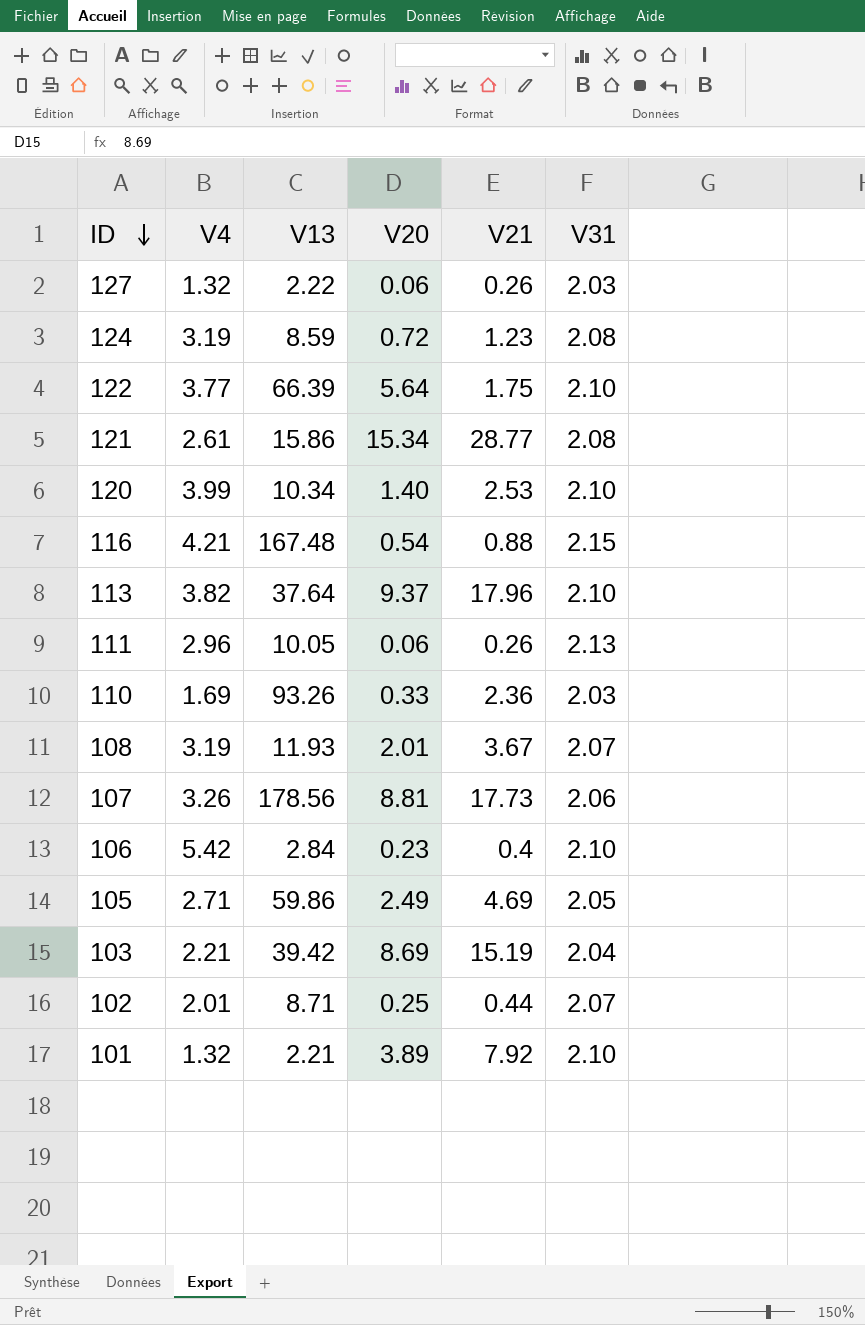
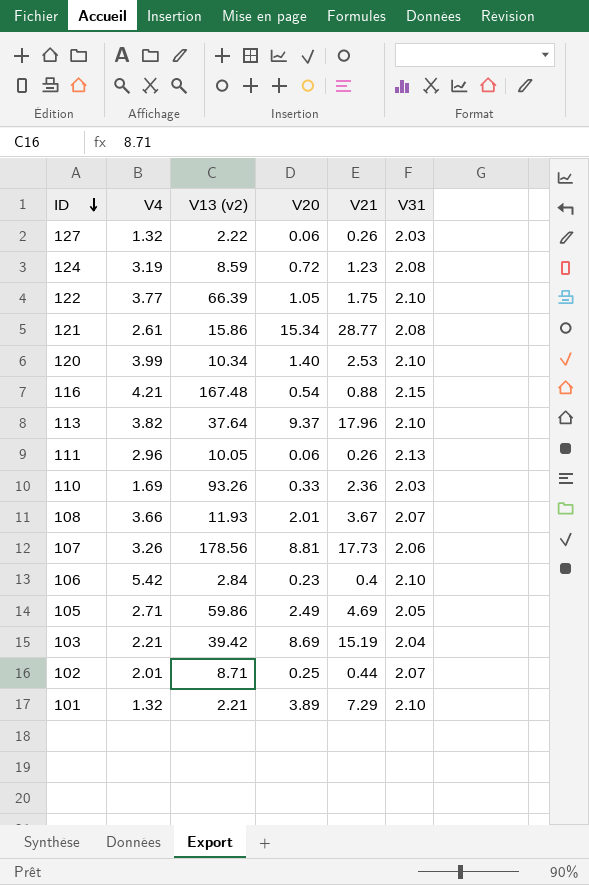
column name: V13 -> V13 (v2)
122 | V20: 5.64 -> 1.05
108 | V4: 3.19 -> 3.66
101 | V21: 7.92 -> 7.29

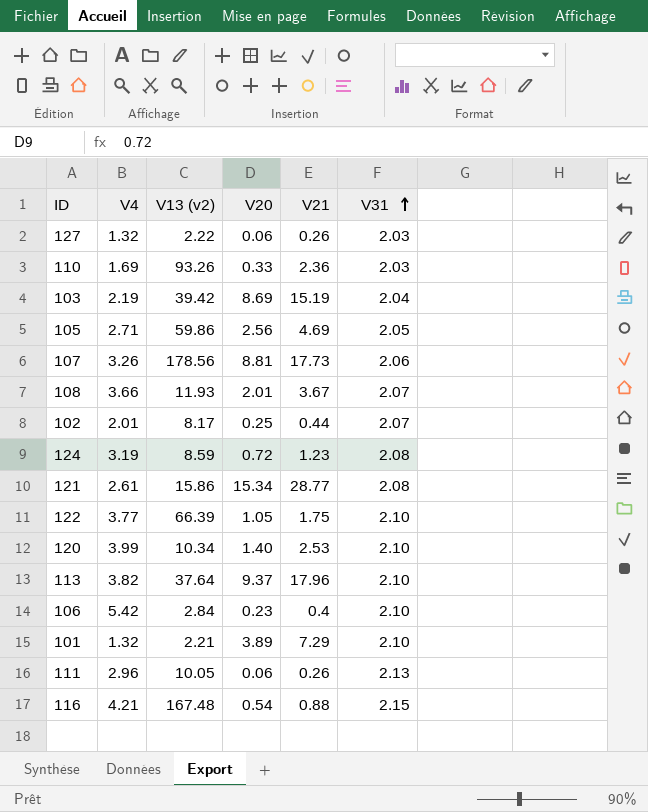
row order: ID descending -> V31 ascending
103 | V4: 2.21 -> 2.19
105 | V20: 2.49 -> 2.56
102 | V13 (v2): 8.71 -> 8.17

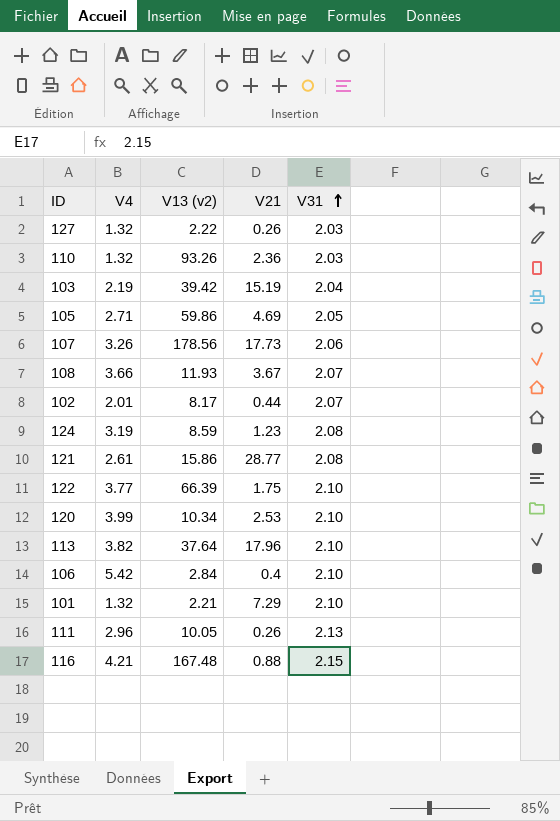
column V20 | position: 4 -> none
110 | V4: 1.69 -> 1.32

